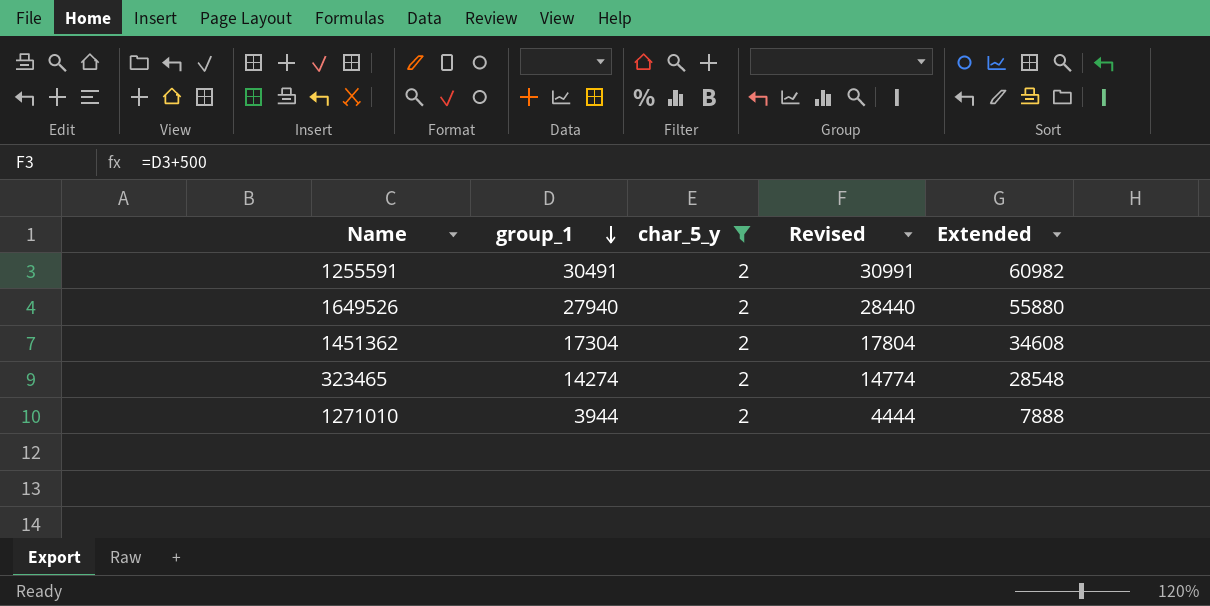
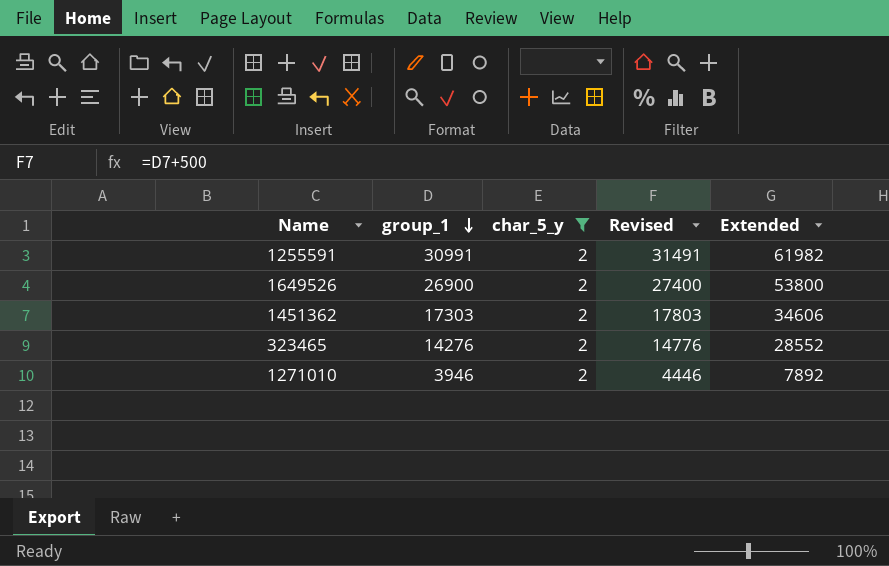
1255591 | group_1: 30491 -> 30991
1255591 | Revised: 30991 -> 31491
1255591 | Extended: 60982 -> 61982
1649526 | group_1: 27940 -> 26900
1649526 | Revised: 28440 -> 27400
1649526 | Extended: 55880 -> 53800
1451362 | group_1: 17304 -> 17303
1451362 | Revised: 17804 -> 17803
1451362 | Extended: 34608 -> 34606
323465 | group_1: 14274 -> 14276
323465 | Revised: 14774 -> 14776
323465 | Extended: 28548 -> 28552
1271010 | group_1: 3944 -> 3946
1271010 | Revised: 4444 -> 4446
1271010 | Extended: 7888 -> 7892

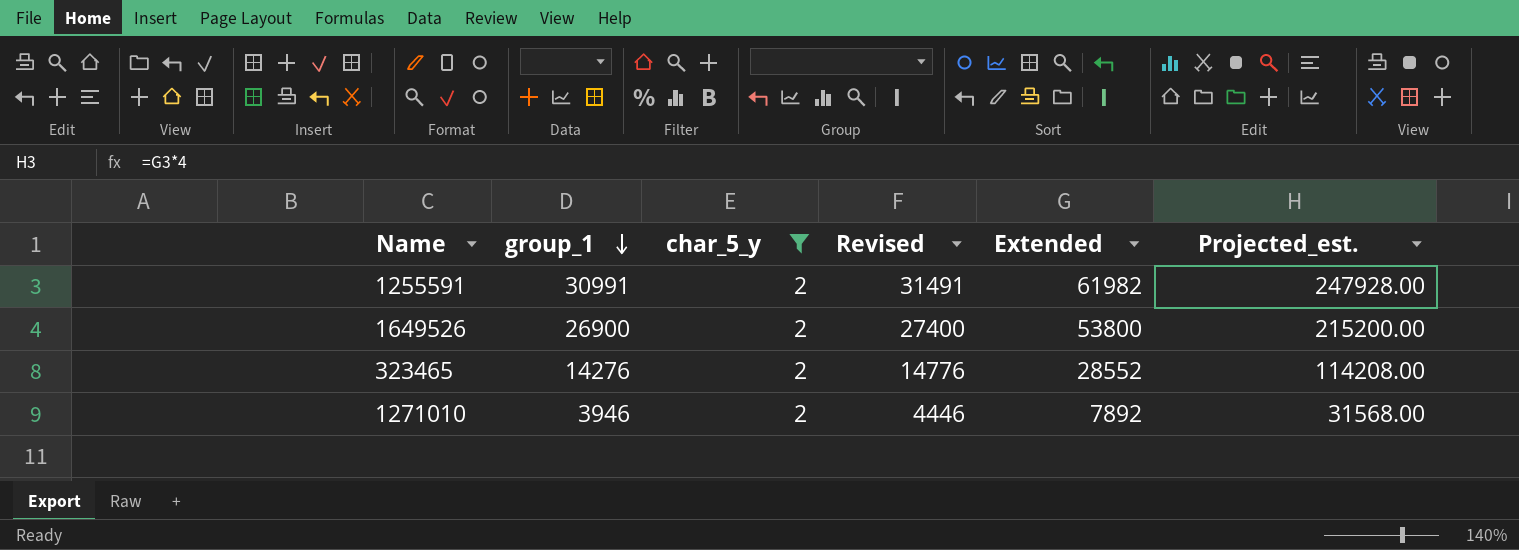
column Projected_est. | formula: none -> [Extended] * 4
row 1451362: 17303 | 2 | 17803 | 34606 -> none

